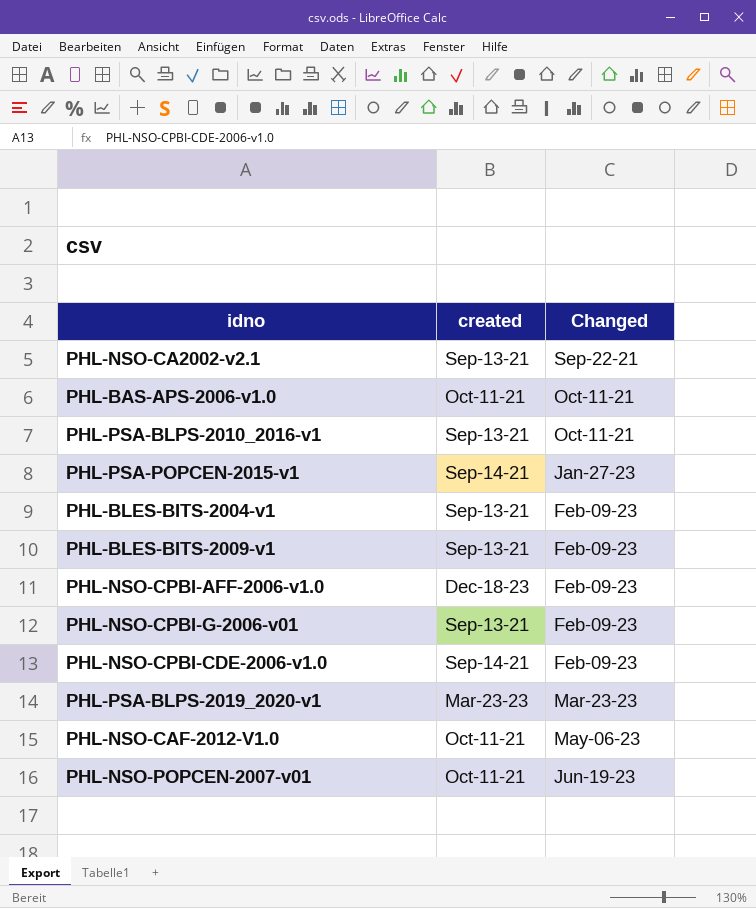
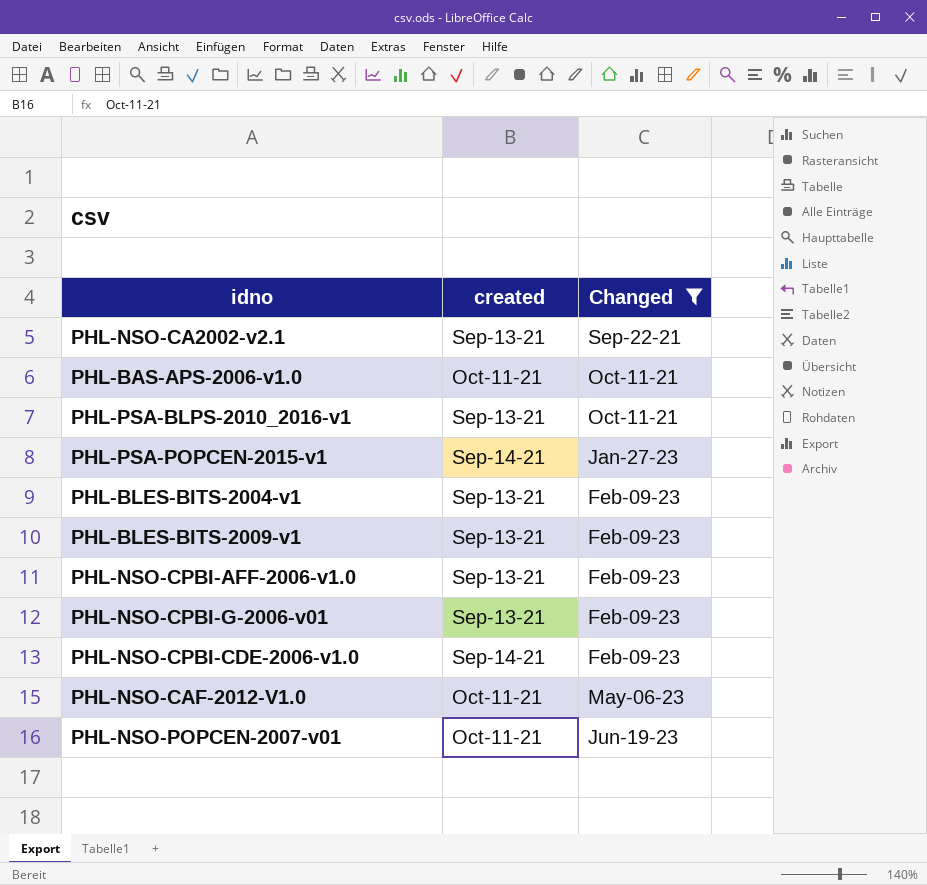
filter: none -> Changed != Mar-23-23
PHL-NSO-CPBI-AFF-2006-v1.0 | created: Dec-18-23 -> Sep-13-21

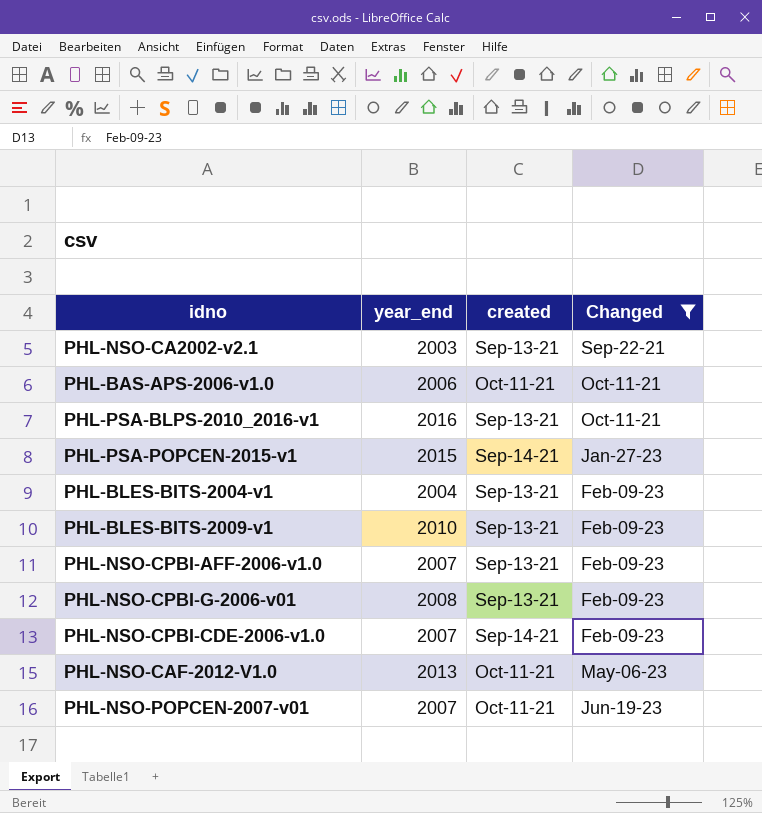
column year_end | position: none -> 2

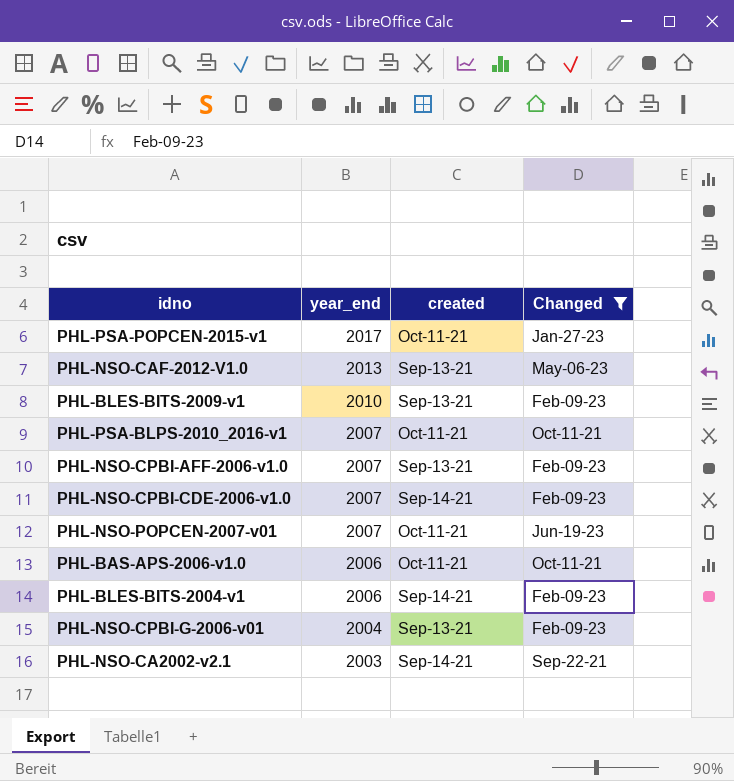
row order: Changed ascending -> year_end descending
PHL-PSA-POPCEN-2015-v1 | year_end: 2015 -> 2017
PHL-PSA-POPCEN-2015-v1 | created: Sep-14-21 -> Oct-11-21
PHL-NSO-CAF-2012-V1.0 | created: Oct-11-21 -> Sep-13-21
PHL-PSA-BLPS-2010_2016-v1 | year_end: 2016 -> 2007
PHL-PSA-BLPS-2010_2016-v1 | created: Sep-13-21 -> Oct-11-21
PHL-BLES-BITS-2004-v1 | year_end: 2004 -> 2006
PHL-BLES-BITS-2004-v1 | created: Sep-13-21 -> Sep-14-21
PHL-NSO-CPBI-G-2006-v01 | year_end: 2008 -> 2004
PHL-NSO-CA2002-v2.1 | created: Sep-13-21 -> Sep-14-21

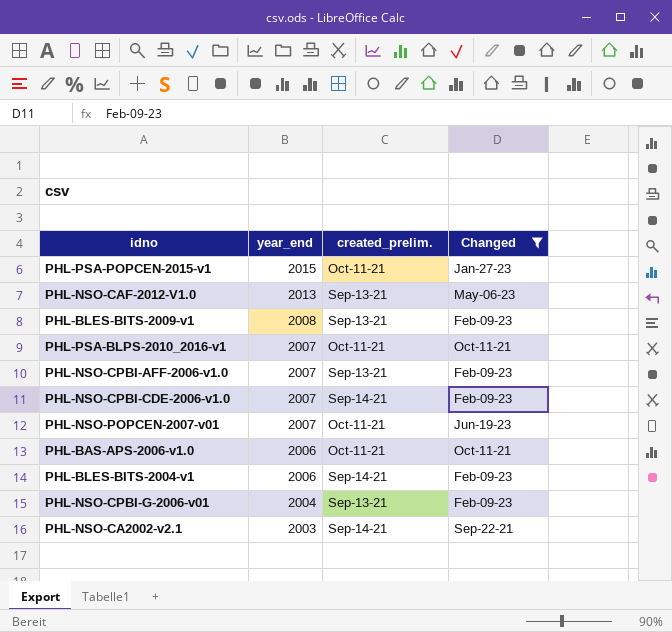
column name: created -> created_prelim.
PHL-PSA-POPCEN-2015-v1 | year_end: 2017 -> 2015
PHL-BLES-BITS-2009-v1 | year_end: 2010 -> 2008

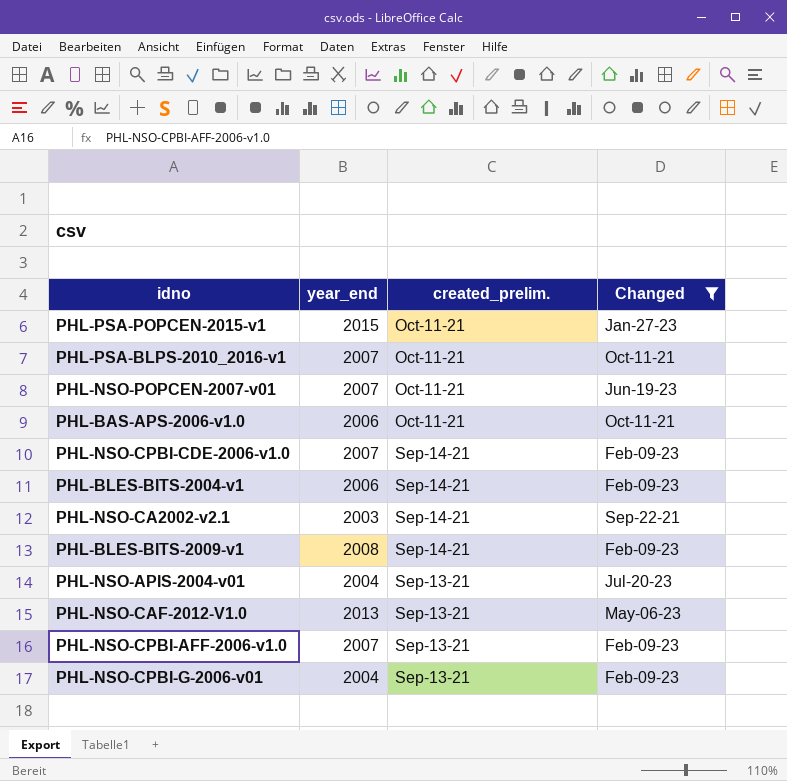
row order: year_end descending -> created_prelim. descending
PHL-BLES-BITS-2009-v1 | created_prelim.: Sep-13-21 -> Sep-14-21
row PHL-NSO-APIS-2004-v01: none -> 2004 | Sep-13-21 | Jul-20-23

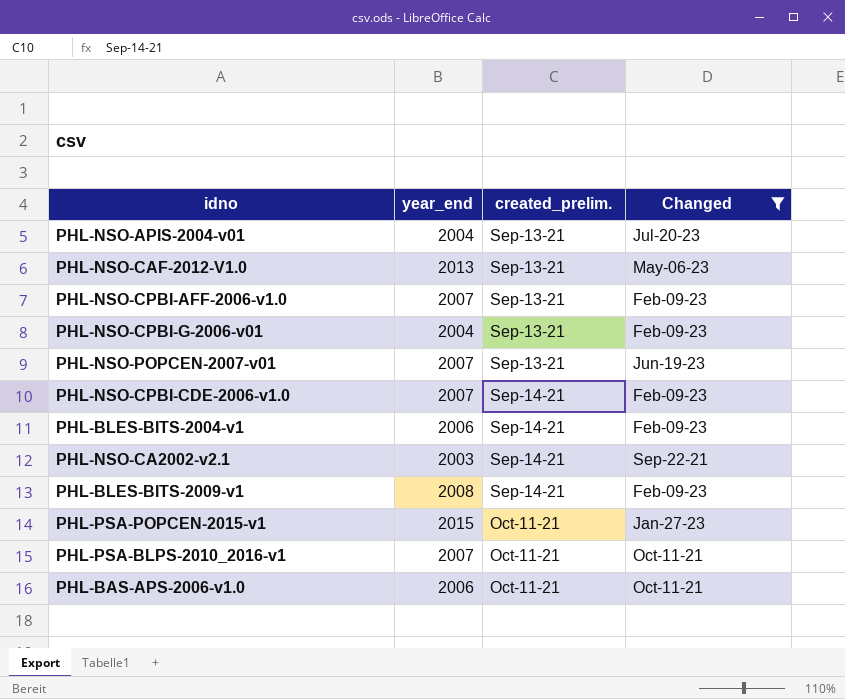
row order: created_prelim. descending -> created_prelim. ascending
PHL-NSO-POPCEN-2007-v01 | created_prelim.: Oct-11-21 -> Sep-13-21

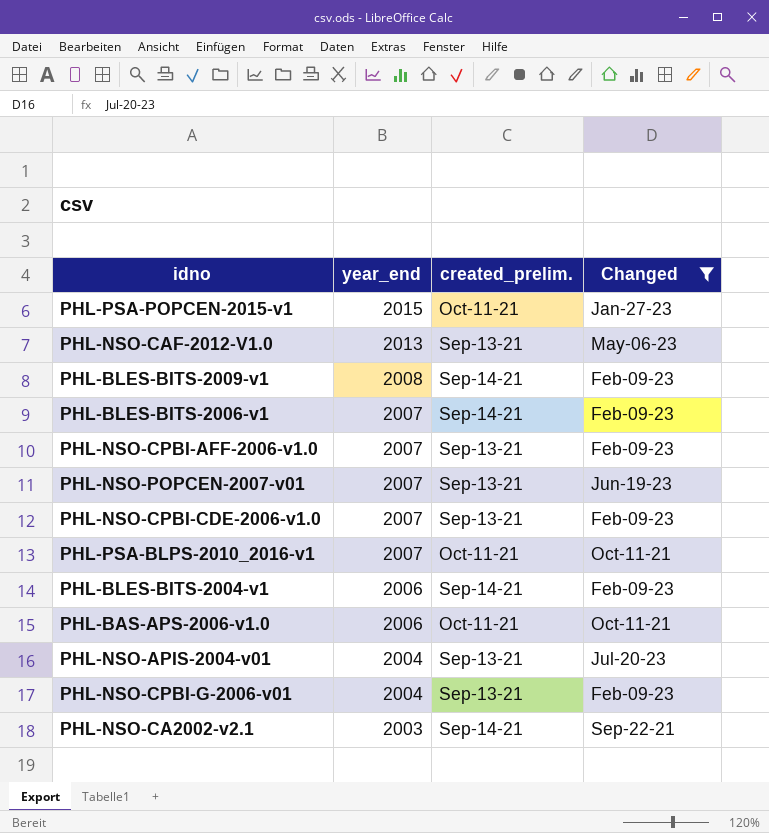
row order: created_prelim. ascending -> year_end descending
row PHL-BLES-BITS-2006-v1: none -> 2007 | Sep-14-21 | Feb-09-23
PHL-NSO-CPBI-CDE-2006-v1.0 | created_prelim.: Sep-14-21 -> Sep-13-21

